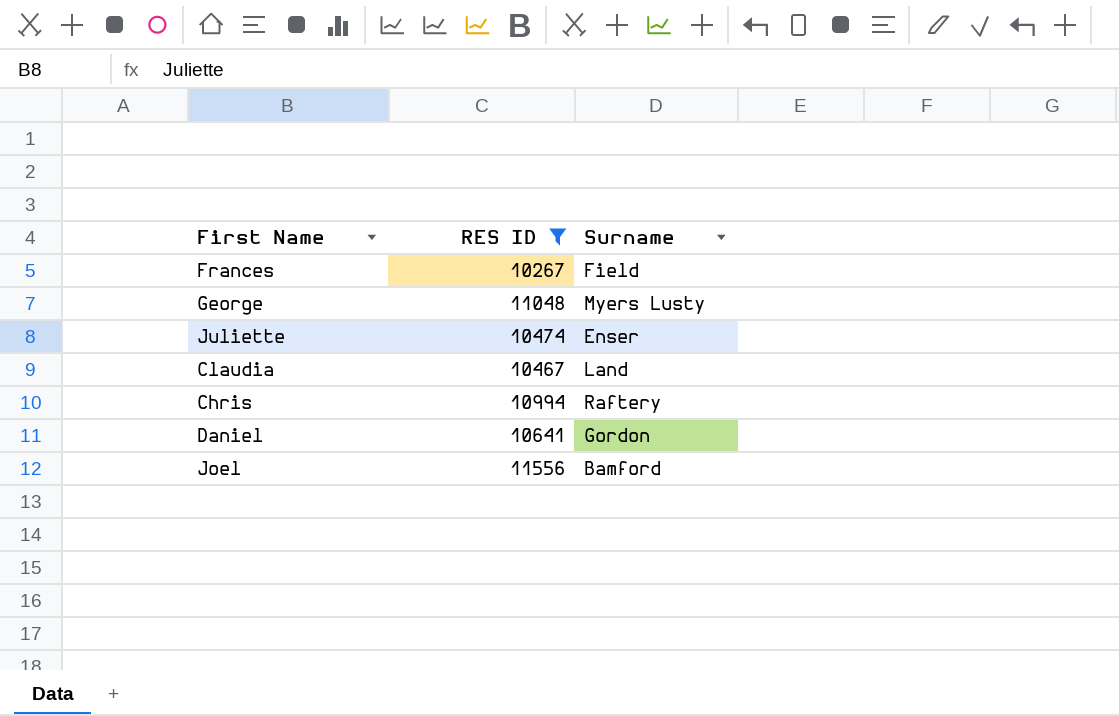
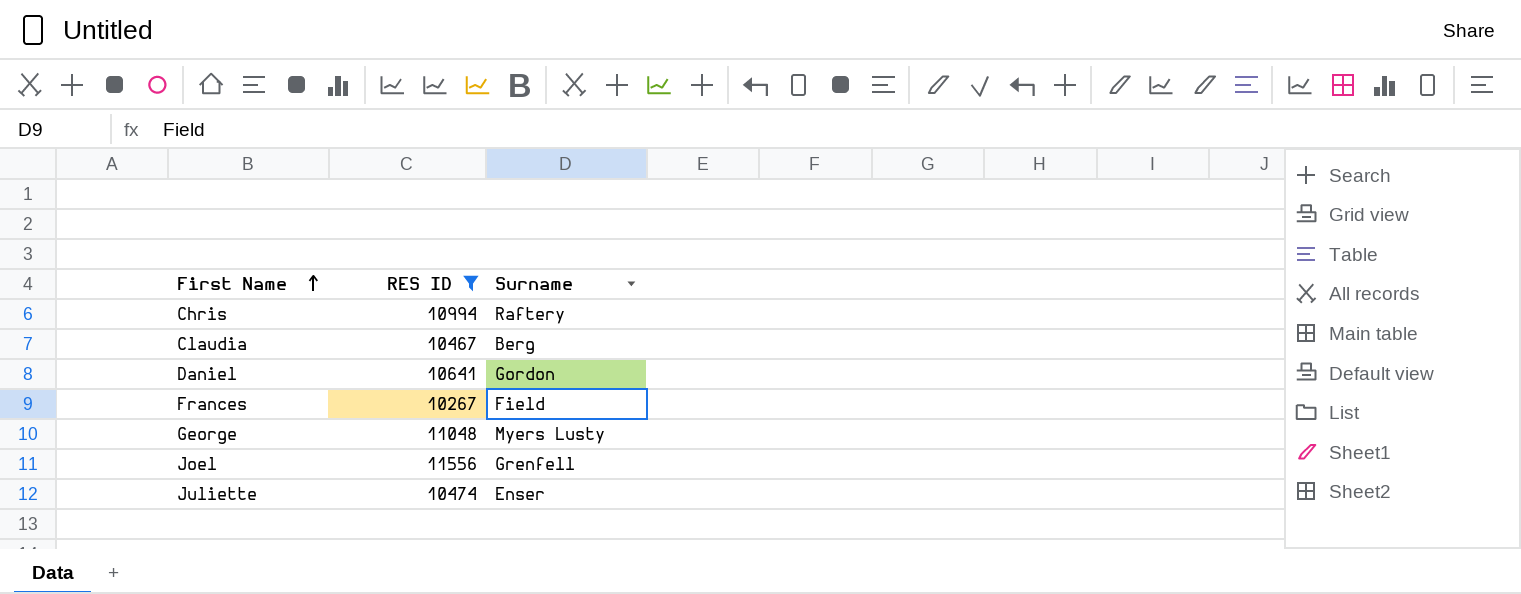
row order: none -> First Name ascending
Claudia | Surname: Land -> Berg
Joel | Surname: Bamford -> Grenfell

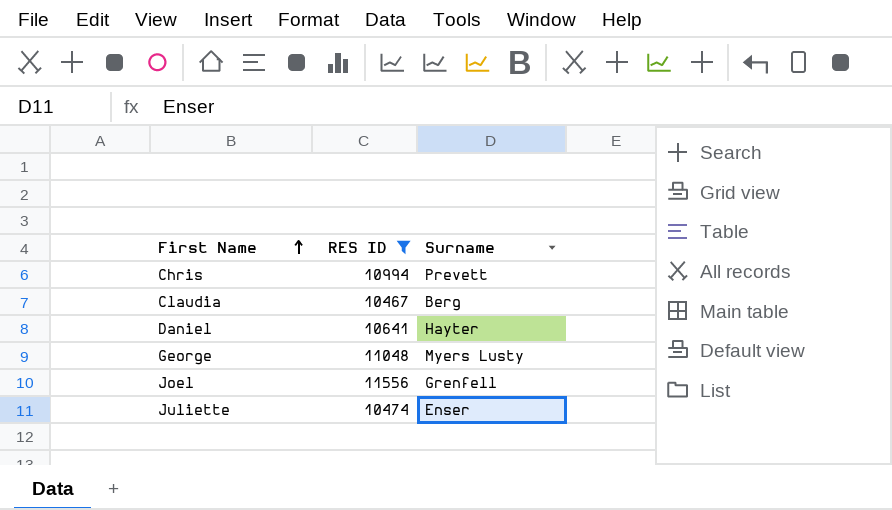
row Frances: 10267 | Field -> none
Chris | Surname: Raftery -> Prevett
Daniel | Surname: Gordon -> Hayter

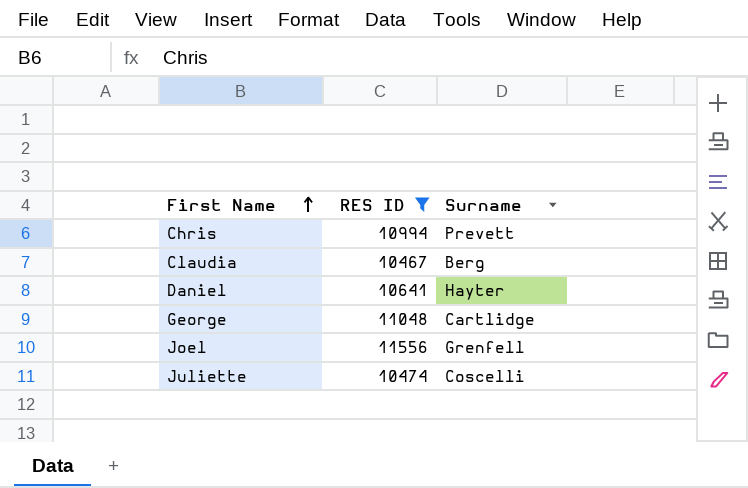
George | Surname: Myers Lusty -> Cartlidge
Juliette | Surname: Enser -> Coscelli

